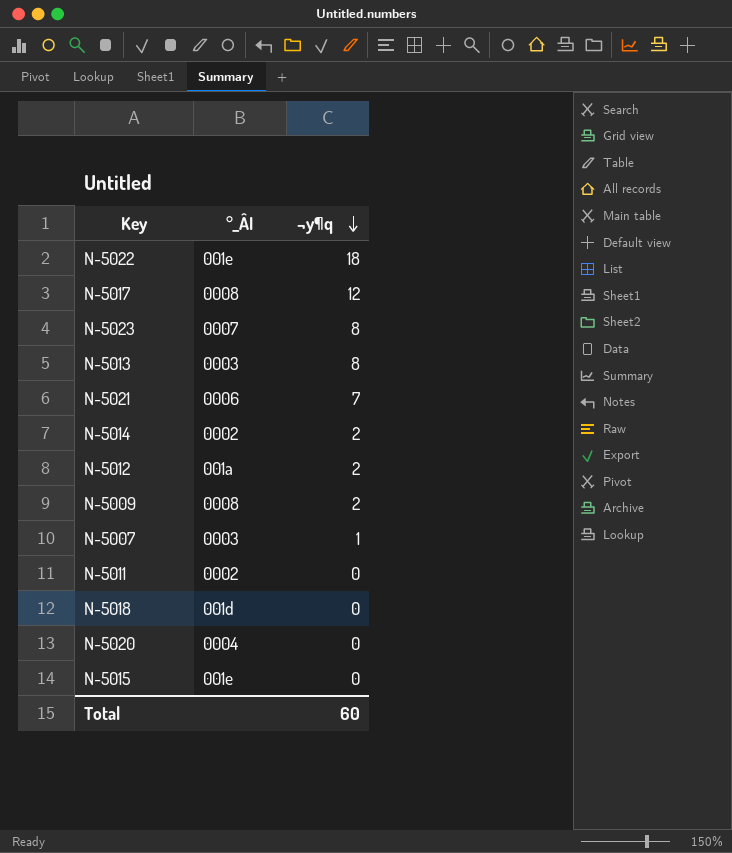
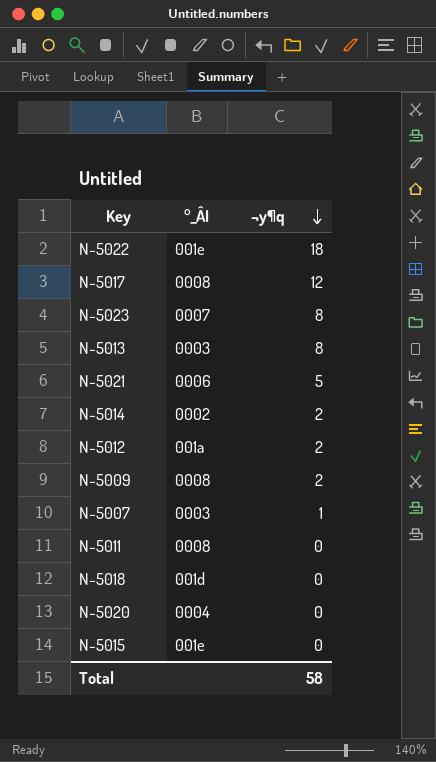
N-5021 | ¬y¶q: 7 -> 5
N-5011 | °_ÂI: 0002 -> 0008
Total | ¬y¶q: 60 -> 58

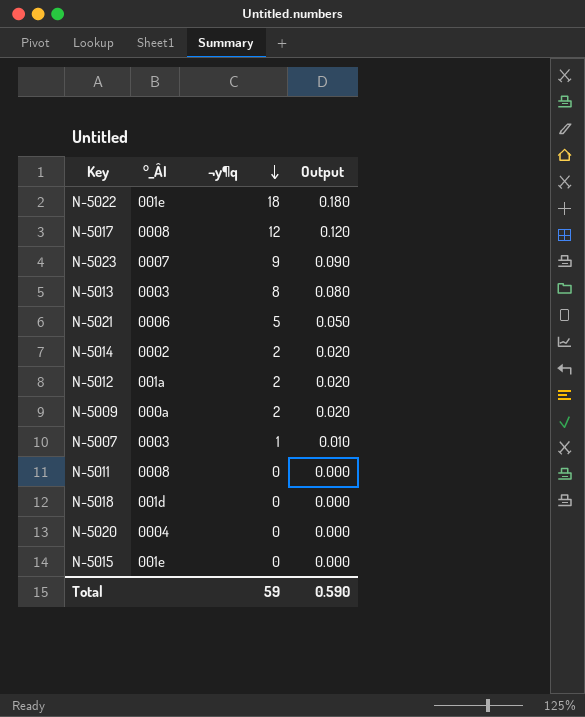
column Output | formula: none -> [¬y¶q] * 0.01
N-5023 | ¬y¶q: 8 -> 9
N-5009 | °_ÂI: 0008 -> 000a
Total | ¬y¶q: 58 -> 59

